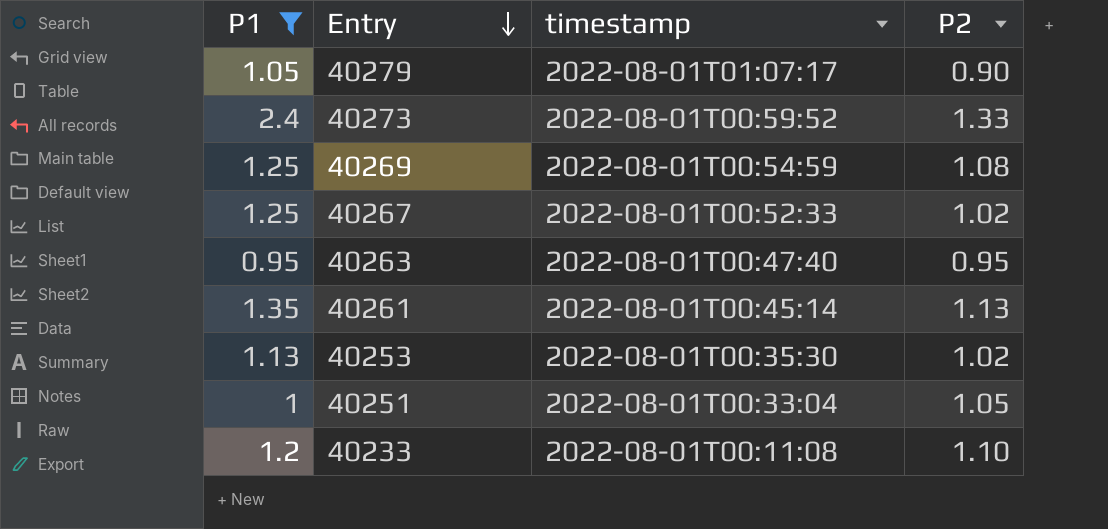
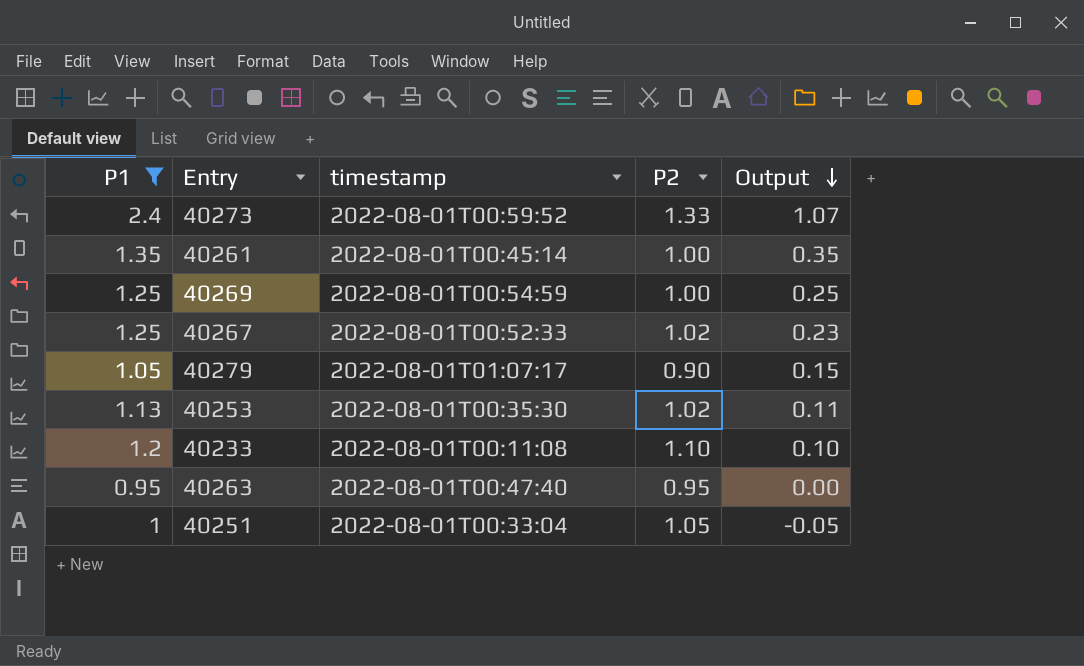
row order: Entry descending -> Output descending
column Output | formula: none -> [P1] - [P2]
40261 | P2: 1.13 -> 1.00
40269 | P2: 1.08 -> 1.00

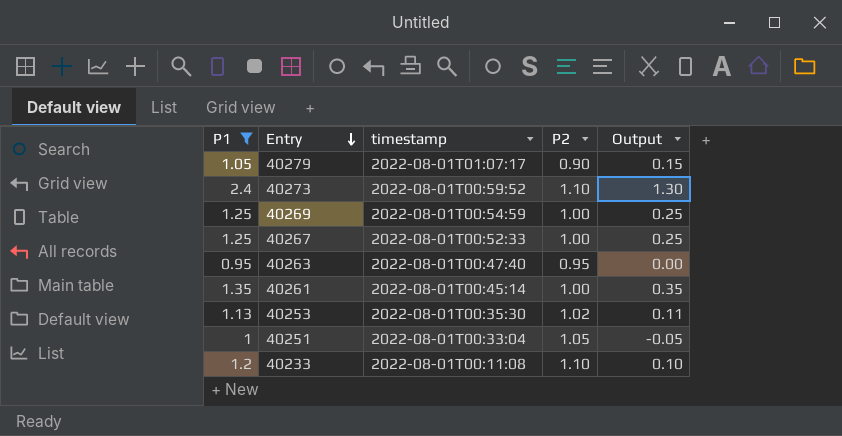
row order: Output descending -> Entry descending
40273 | P2: 1.33 -> 1.10
40273 | Output: 1.07 -> 1.30
40267 | P2: 1.02 -> 1.00
40267 | Output: 0.23 -> 0.25

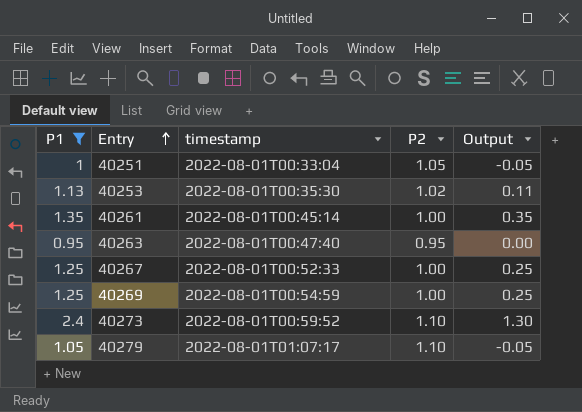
row order: Entry descending -> Entry ascending
row 40233: 1.2 | 2022-08-01T00:11:08 | 1.10 | 0.10 -> none
40279 | P2: 0.90 -> 1.10
40279 | Output: 0.15 -> -0.05

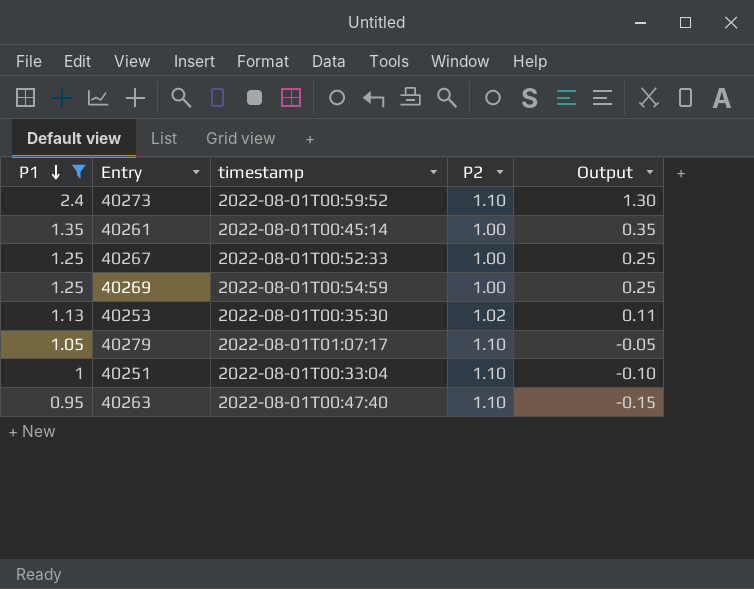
row order: Entry ascending -> P1 descending
40251 | P2: 1.05 -> 1.10
40251 | Output: -0.05 -> -0.10
40263 | P2: 0.95 -> 1.10
40263 | Output: 0.00 -> -0.15

